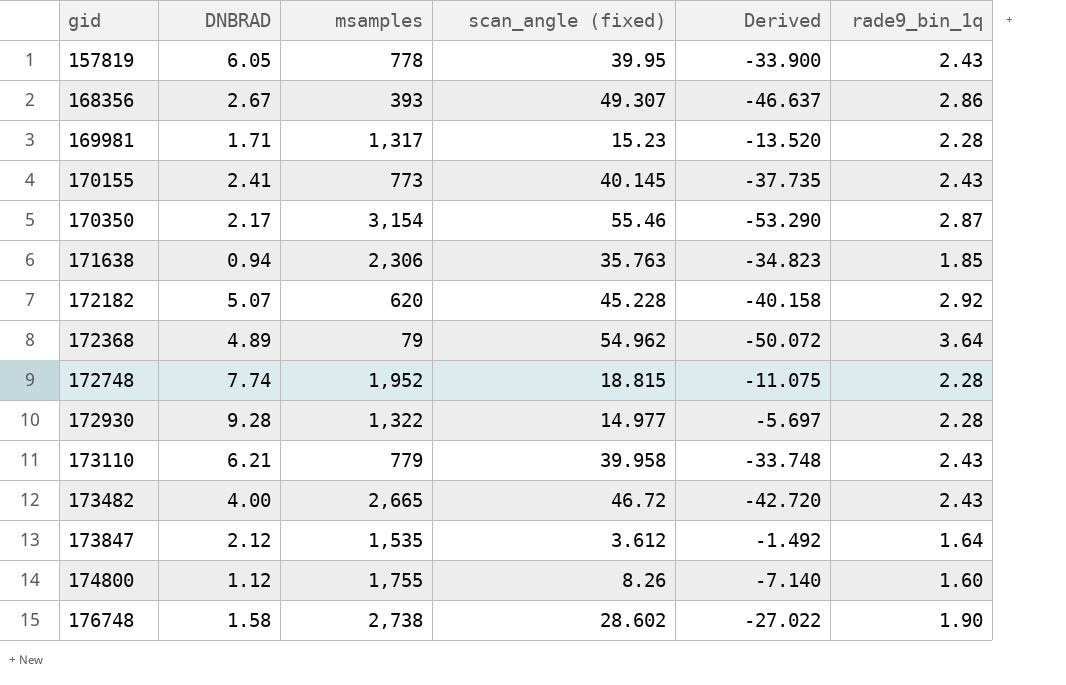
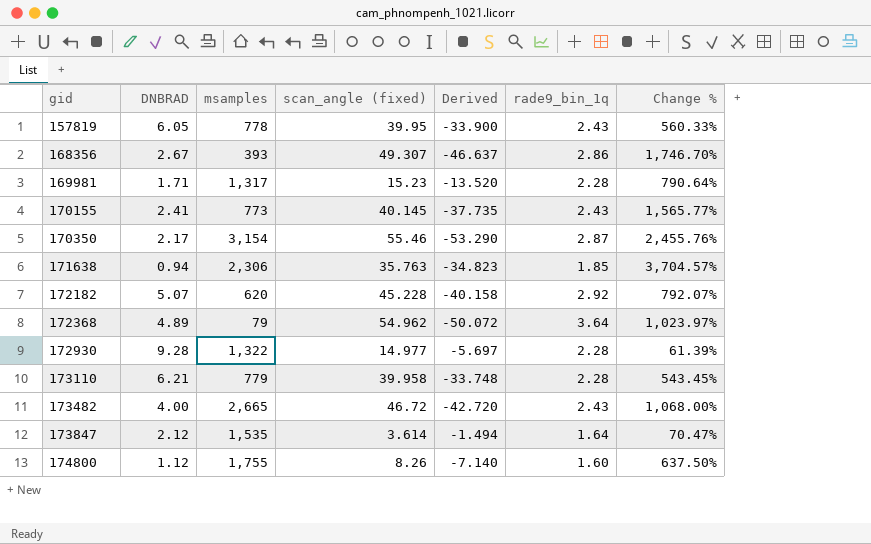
column Change % | formula: none -> ([scan_angle (fixed)] - [DNBRAD]) / [DNBRAD]
row 172748: 7.74 | 1,952 | 18.815 | -11.075 | 2.28 -> none
row 176748: 1.58 | 2,738 | 28.602 | -27.022 | 1.90 -> none
173110 | rade9_bin_1q: 2.43 -> 2.28
173847 | scan_angle (fixed): 3.612 -> 3.614
173847 | Derived: -1.492 -> -1.494

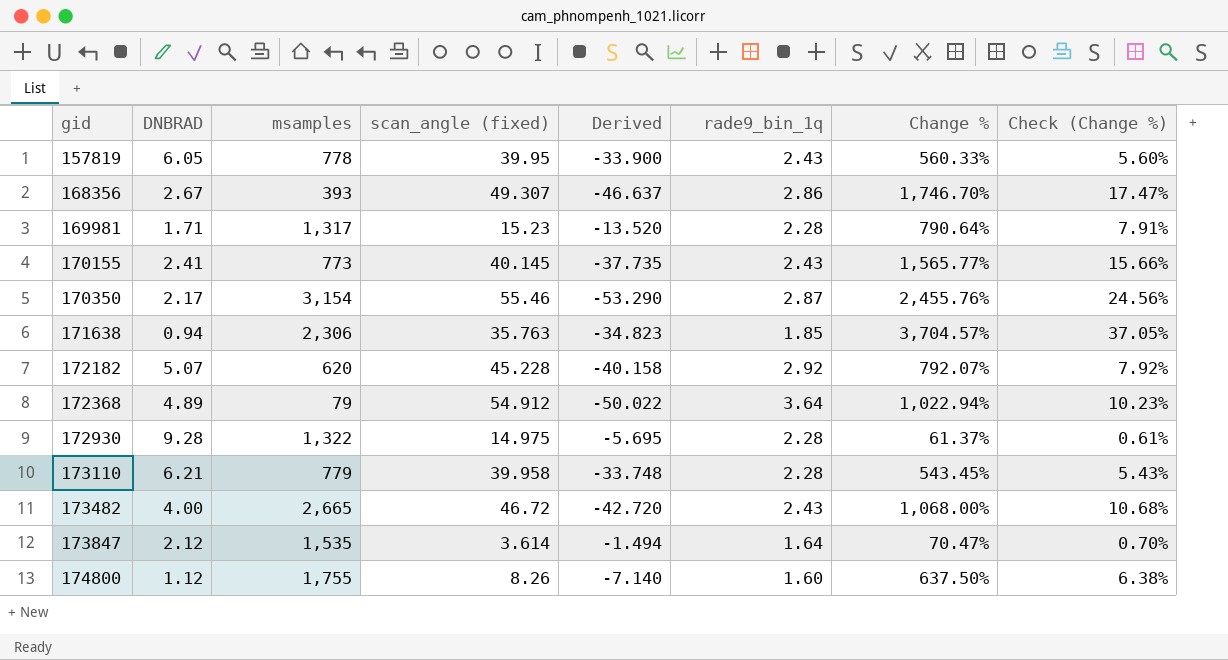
column Check (Change %) | formula: none -> [Change %] * 0.01
172368 | scan_angle (fixed): 54.962 -> 54.912
172368 | Derived: -50.072 -> -50.022
172368 | Change %: 1,023.97% -> 1,022.94%
172930 | scan_angle (fixed): 14.977 -> 14.975
172930 | Derived: -5.697 -> -5.695
172930 | Change %: 61.39% -> 61.37%

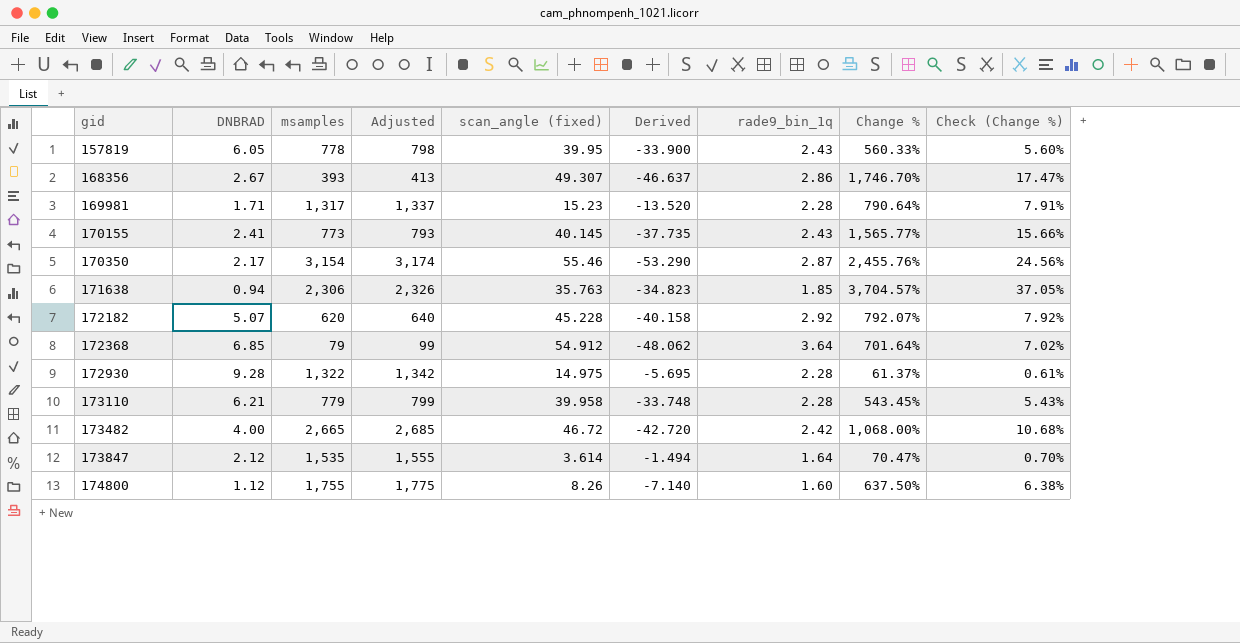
column Adjusted | formula: none -> [msamples] + 20
172368 | DNBRAD: 4.89 -> 6.85
172368 | Derived: -50.022 -> -48.062
172368 | Change %: 1,022.94% -> 701.64%
172368 | Check (Change %): 10.23% -> 7.02%
173482 | rade9_bin_1q: 2.43 -> 2.42

